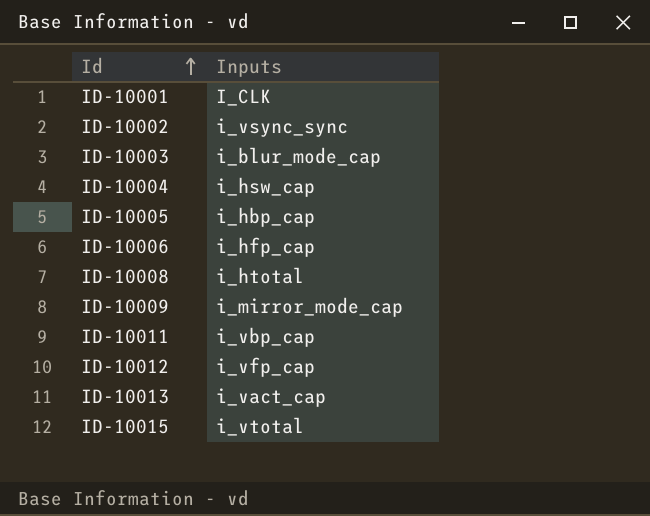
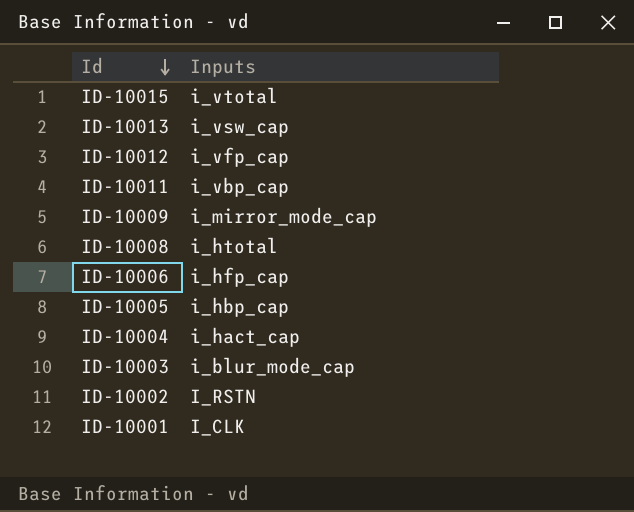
row order: Id ascending -> Id descending
ID-10013 | Inputs: i_vact_cap -> i_vsw_cap
ID-10004 | Inputs: i_hsw_cap -> i_hact_cap
ID-10002 | Inputs: i_vsync_sync -> I_RSTN

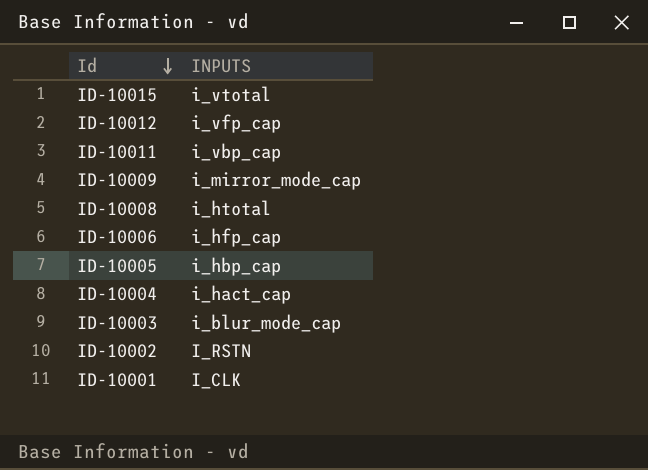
column name: Inputs -> INPUTS
row ID-10013: i_vsw_cap -> none

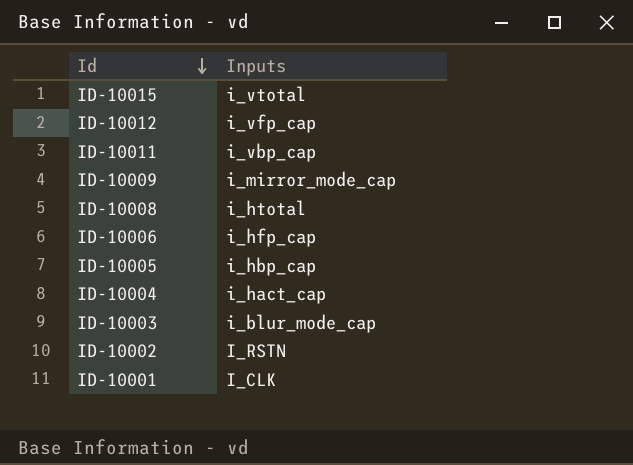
column name: INPUTS -> Inputs

